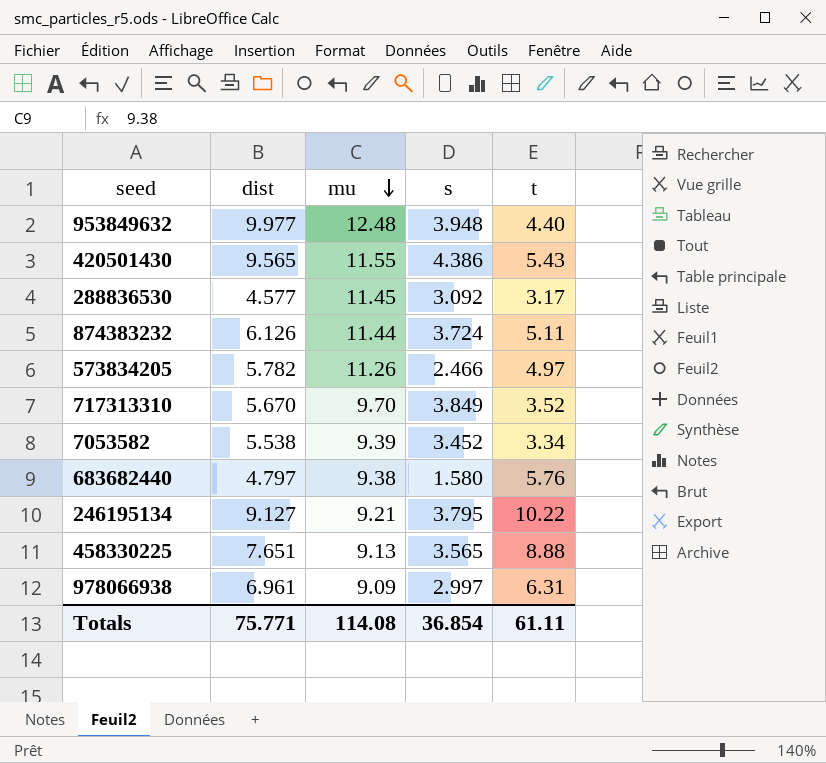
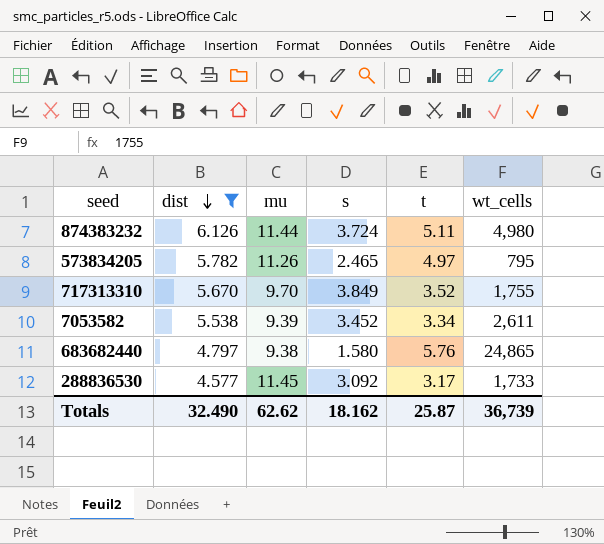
filter: none -> dist <= 6.126
row order: mu descending -> dist descending
column wt_cells | position: none -> 6
573834205 | s: 2.466 -> 2.465
Totals | dist: 75.771 -> 32.490
Totals | mu: 114.08 -> 62.62
Totals | s: 36.854 -> 18.162
Totals | t: 61.11 -> 25.87

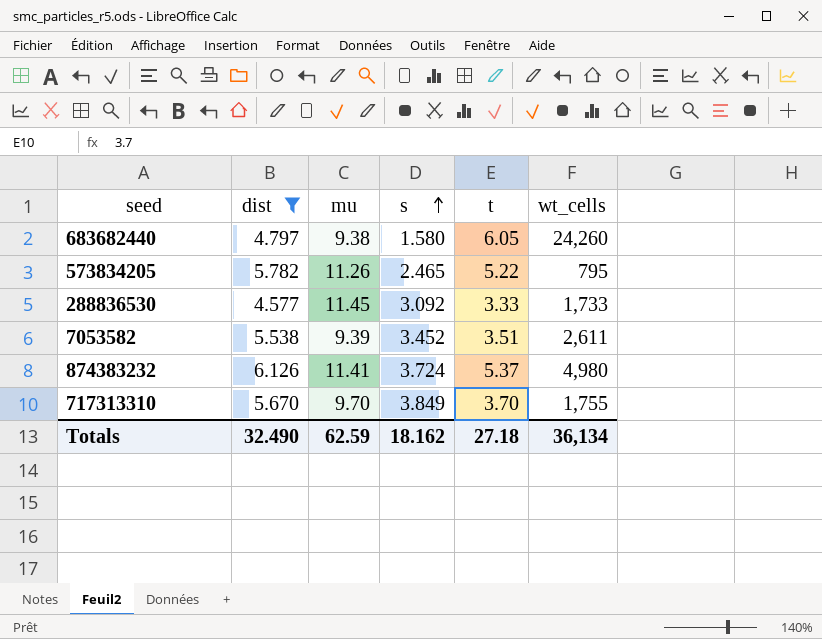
row order: dist descending -> s ascending
683682440 | t: 5.76 -> 6.05
683682440 | wt_cells: 24,865 -> 24,260
573834205 | t: 4.97 -> 5.22
288836530 | t: 3.17 -> 3.33
7053582 | t: 3.34 -> 3.51
874383232 | mu: 11.44 -> 11.41
874383232 | t: 5.11 -> 5.37
717313310 | t: 3.52 -> 3.70
Totals | mu: 62.62 -> 62.59
Totals | t: 25.87 -> 27.18
Totals | wt_cells: 36,739 -> 36,134

